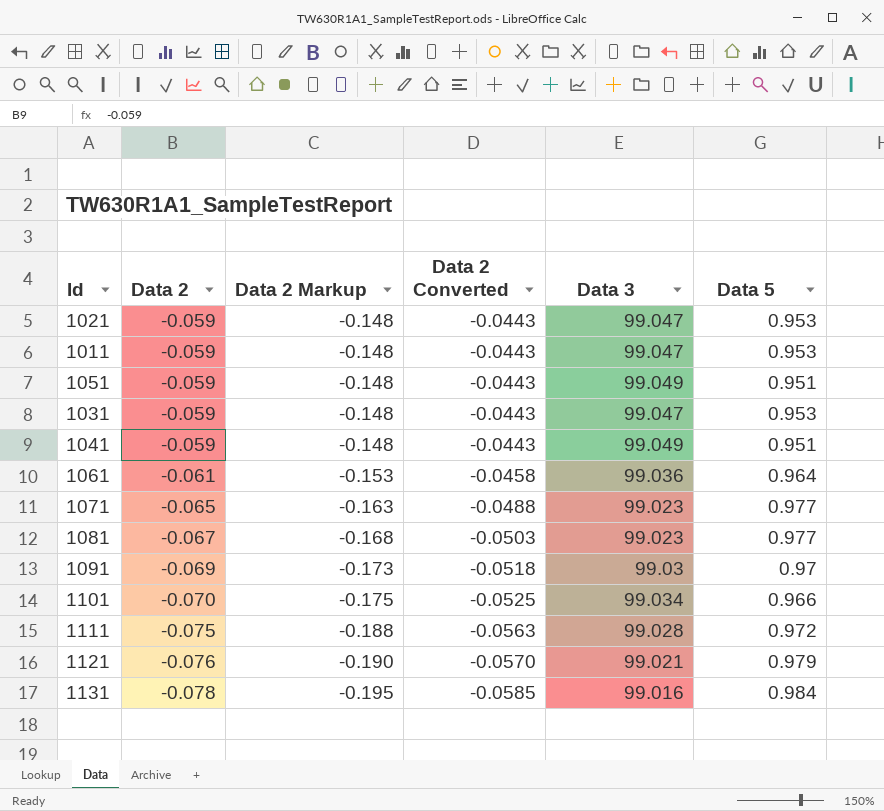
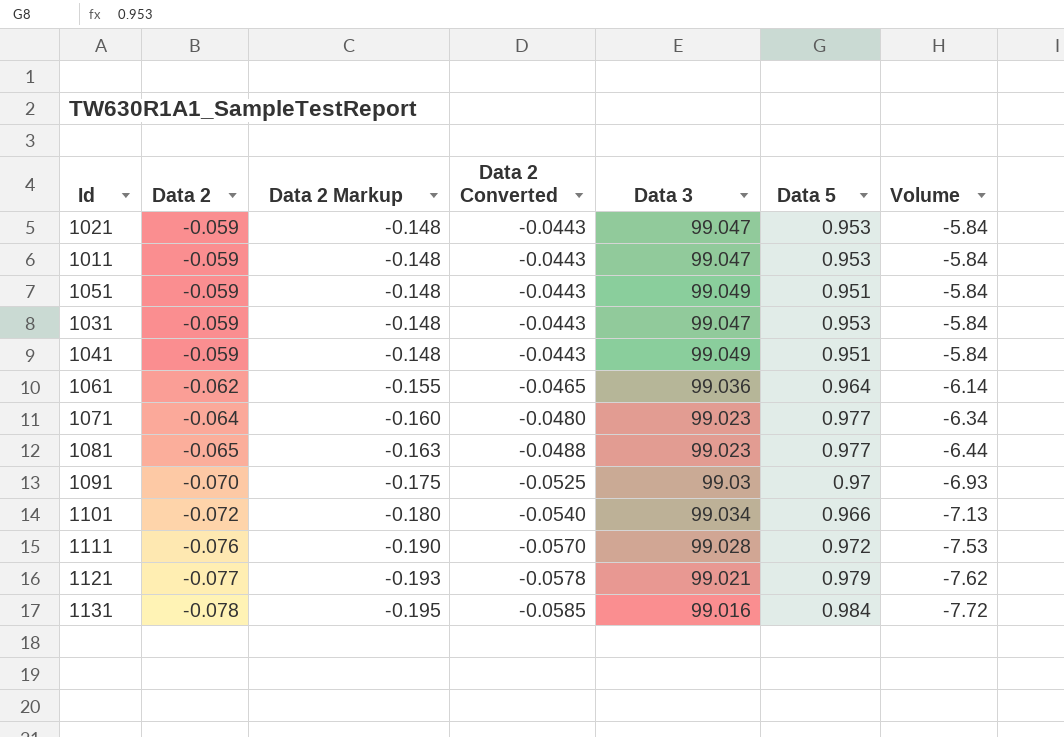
column Volume | formula: none -> [Data 2] * [Data 3]
1061 | Data 2: -0.061 -> -0.062
1061 | Data 2 Markup: -0.153 -> -0.155
1061 | Data 2 Converted: -0.0458 -> -0.0465
1071 | Data 2: -0.065 -> -0.064
1071 | Data 2 Markup: -0.163 -> -0.160
1071 | Data 2 Converted: -0.0488 -> -0.0480
1081 | Data 2: -0.067 -> -0.065
1081 | Data 2 Markup: -0.168 -> -0.163
1081 | Data 2 Converted: -0.0503 -> -0.0488
1091 | Data 2: -0.069 -> -0.070
1091 | Data 2 Markup: -0.173 -> -0.175
1091 | Data 2 Converted: -0.0518 -> -0.0525
1101 | Data 2: -0.070 -> -0.072
1101 | Data 2 Markup: -0.175 -> -0.180
1101 | Data 2 Converted: -0.0525 -> -0.0540
1111 | Data 2: -0.075 -> -0.076
1111 | Data 2 Markup: -0.188 -> -0.190
1111 | Data 2 Converted: -0.0563 -> -0.0570
1121 | Data 2: -0.076 -> -0.077
1121 | Data 2 Markup: -0.190 -> -0.193
1121 | Data 2 Converted: -0.0570 -> -0.0578

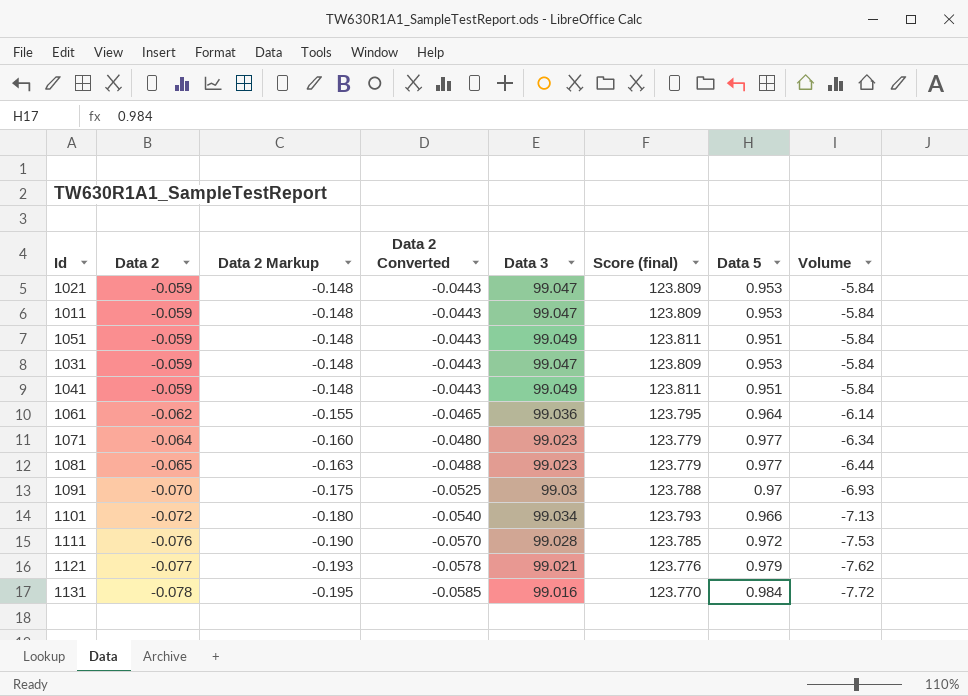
column Score (final) | formula: none -> [Data 3] * 1.25

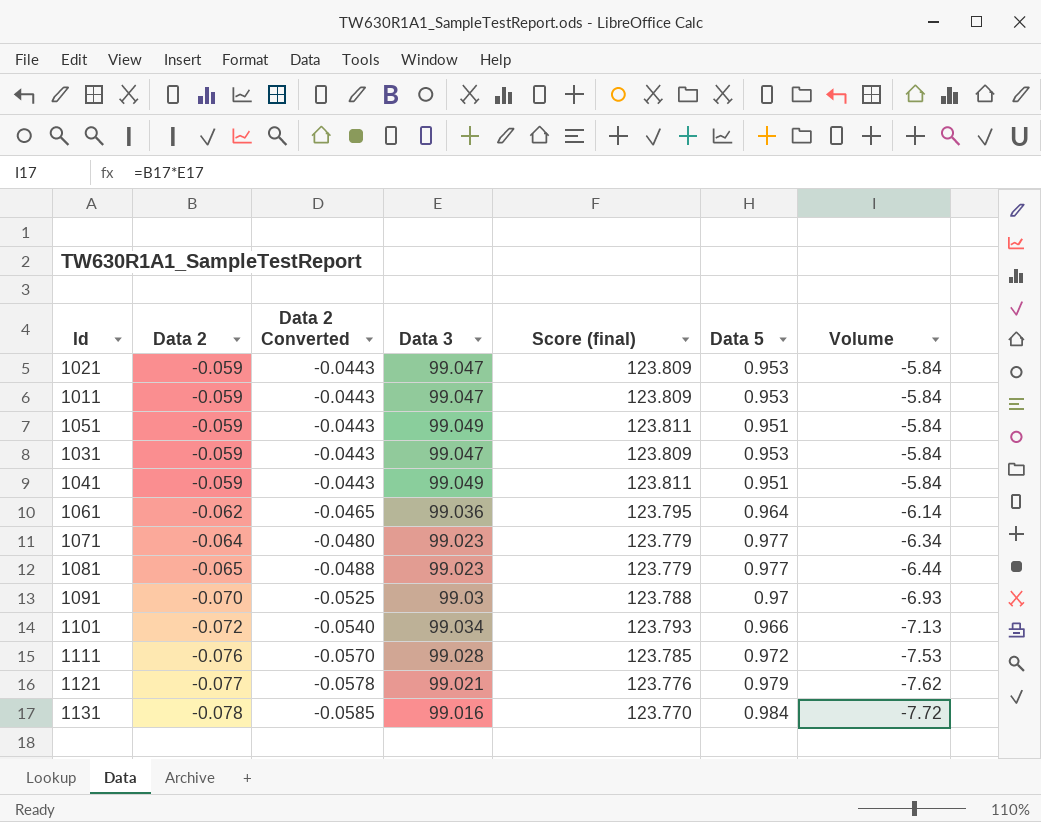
column Data 2 Markup | formula: [Data 2] * 2.5 -> none

